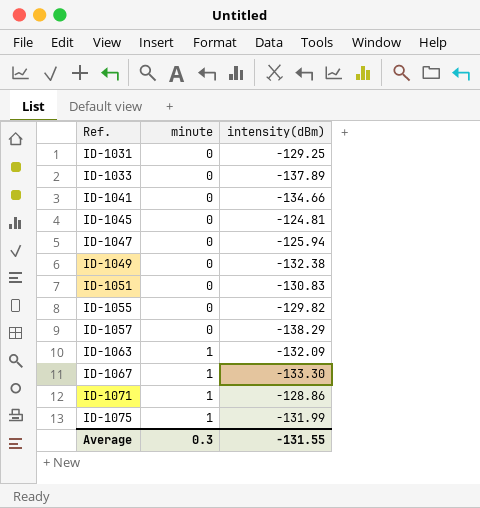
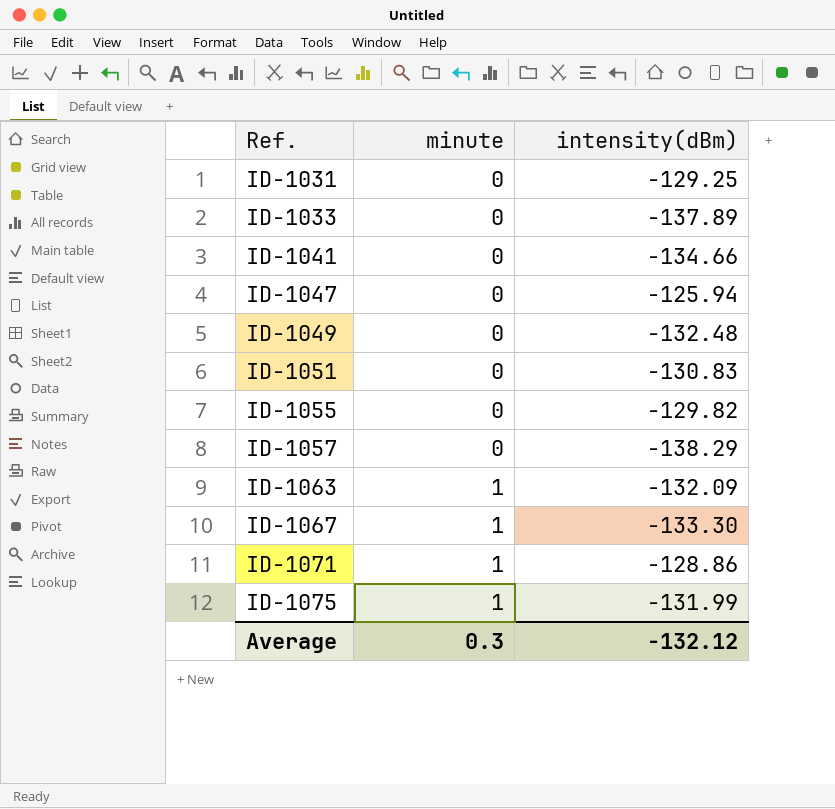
row ID-1045: 0 | -124.81 -> none
ID-1049 | intensity(dBm): -132.38 -> -132.48
Average | intensity(dBm): -131.55 -> -132.12

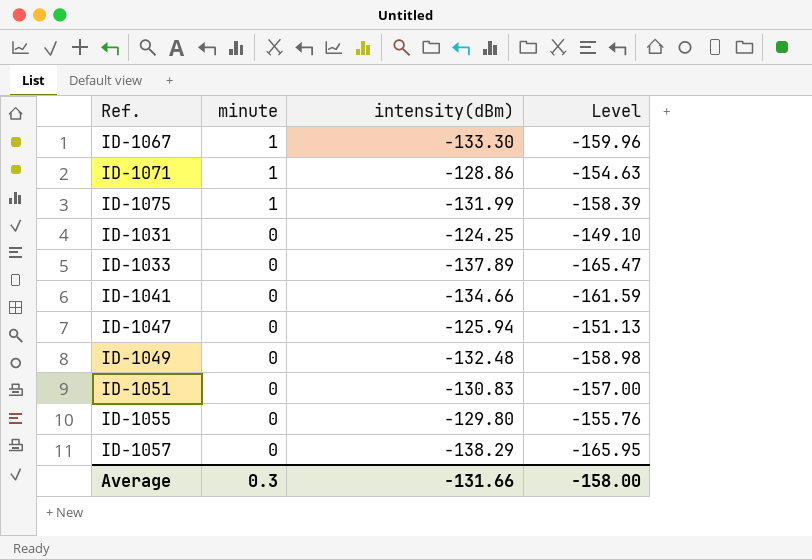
row order: Ref. ascending -> minute descending
column Level | formula: none -> [intensity(dBm)] * 1.2
row ID-1063: 1 | -132.09 -> none
ID-1031 | intensity(dBm): -129.25 -> -124.25
ID-1055 | intensity(dBm): -129.82 -> -129.80
Average | intensity(dBm): -132.12 -> -131.66

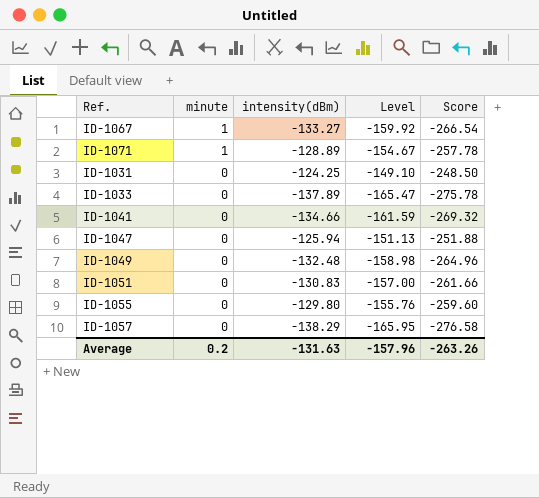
column Score | formula: none -> [intensity(dBm)] * 2
row ID-1075: 1 | -131.99 | -158.39 -> none
ID-1067 | intensity(dBm): -133.30 -> -133.27
ID-1067 | Level: -159.96 -> -159.92
ID-1071 | intensity(dBm): -128.86 -> -128.89
ID-1071 | Level: -154.63 -> -154.67
Average | minute: 0.3 -> 0.2
Average | intensity(dBm): -131.66 -> -131.63
Average | Level: -158.00 -> -157.96

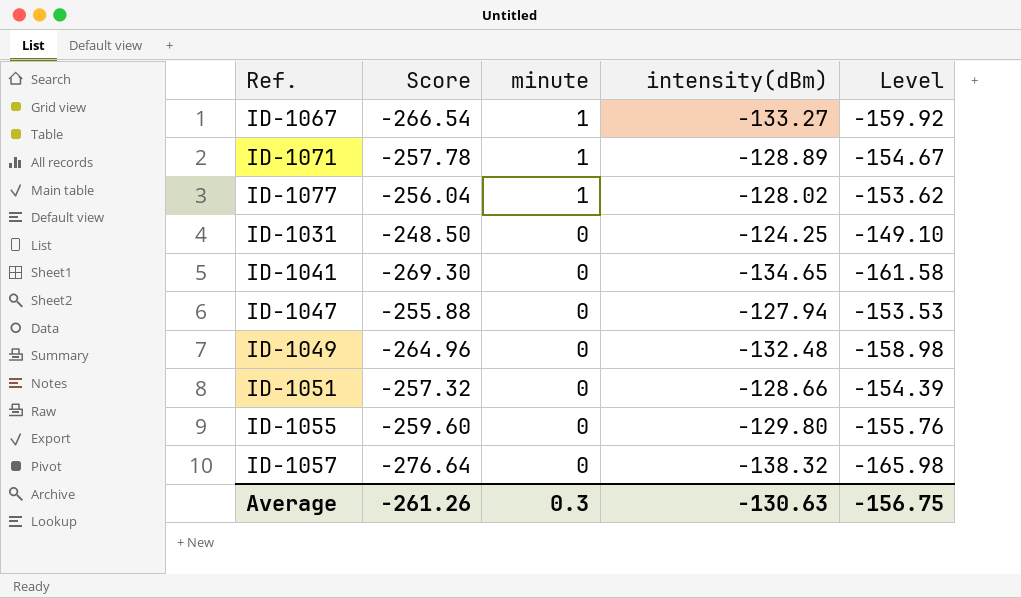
column Score | position: 5 -> 2
row ID-1033: 0 | -137.89 | -165.47 | -275.78 -> none
row ID-1077: none -> -256.04 | 1 | -128.02 | -153.62
ID-1041 | Score: -269.32 -> -269.30
ID-1041 | intensity(dBm): -134.66 -> -134.65
ID-1041 | Level: -161.59 -> -161.58
ID-1047 | Score: -251.88 -> -255.88
ID-1047 | intensity(dBm): -125.94 -> -127.94
ID-1047 | Level: -151.13 -> -153.53
ID-1051 | Score: -261.66 -> -257.32
ID-1051 | intensity(dBm): -130.83 -> -128.66
ID-1051 | Level: -157.00 -> -154.39
ID-1057 | Score: -276.58 -> -276.64
ID-1057 | intensity(dBm): -138.29 -> -138.32
ID-1057 | Level: -165.95 -> -165.98
Average | Score: -263.26 -> -261.26
Average | minute: 0.2 -> 0.3
Average | intensity(dBm): -131.63 -> -130.63
Average | Level: -157.96 -> -156.75

